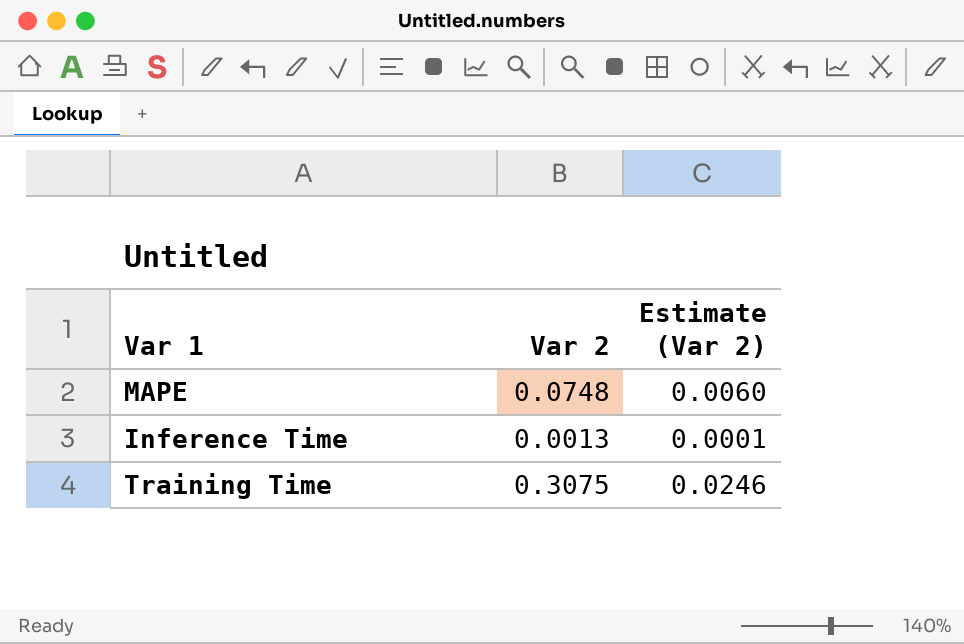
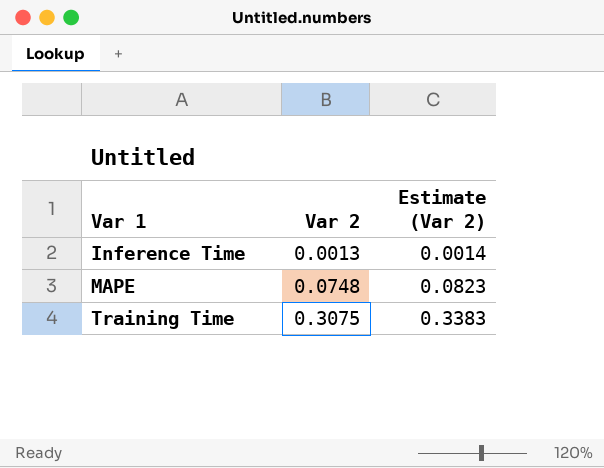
row order: none -> Var 1 ascending
column Estimate (Var 2) | formula: [Var 2] * 0.08 -> [Var 2] * 1.1

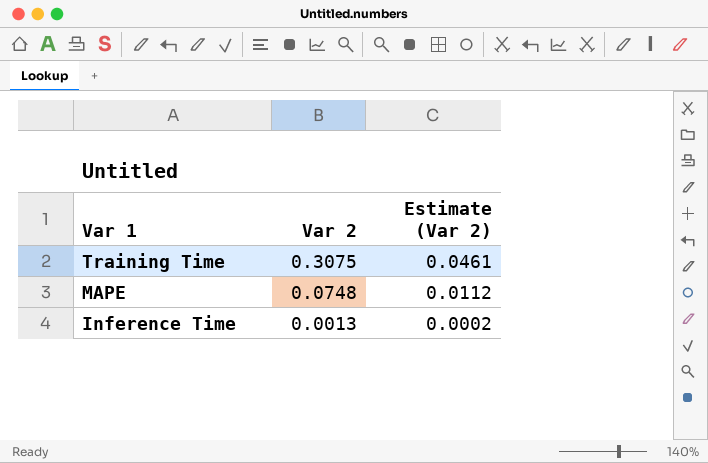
row order: Var 1 ascending -> Var 1 descending
column Estimate (Var 2) | formula: [Var 2] * 1.1 -> [Var 2] * 0.15

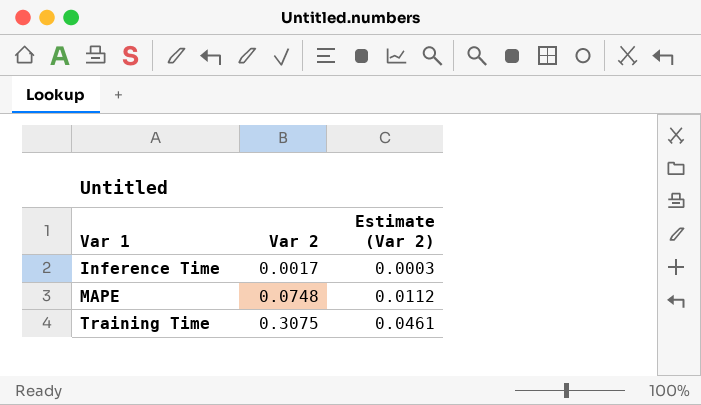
row order: Var 1 descending -> Var 1 ascending
Inference Time | Var 2: 0.0013 -> 0.0017
Inference Time | Estimate (Var 2): 0.0002 -> 0.0003

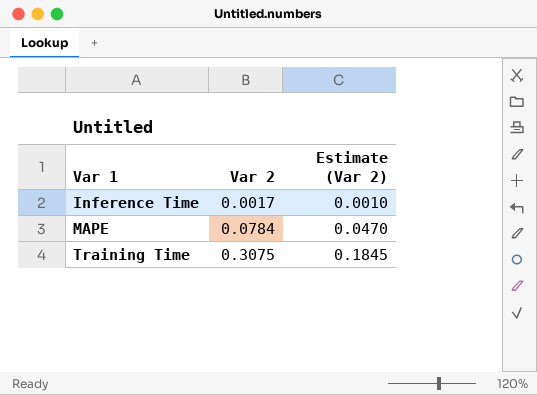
column Estimate (Var 2) | formula: [Var 2] * 0.15 -> [Var 2] * 0.6
MAPE | Var 2: 0.0748 -> 0.0784

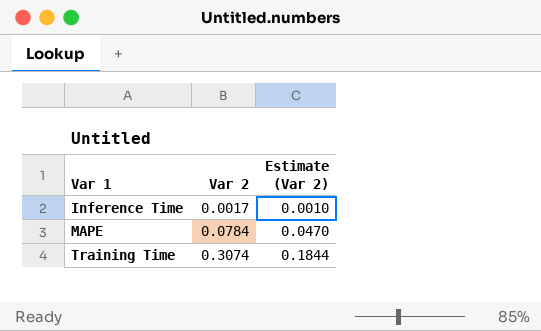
Training Time | Var 2: 0.3075 -> 0.3074
Training Time | Estimate (Var 2): 0.1845 -> 0.1844

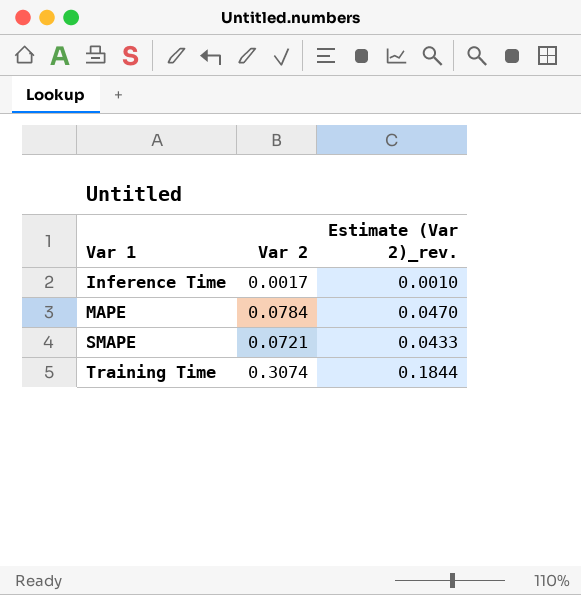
column name: Estimate (Var 2) -> Estimate (Var 2)_rev.
row SMAPE: none -> 0.0721 | 0.0433

